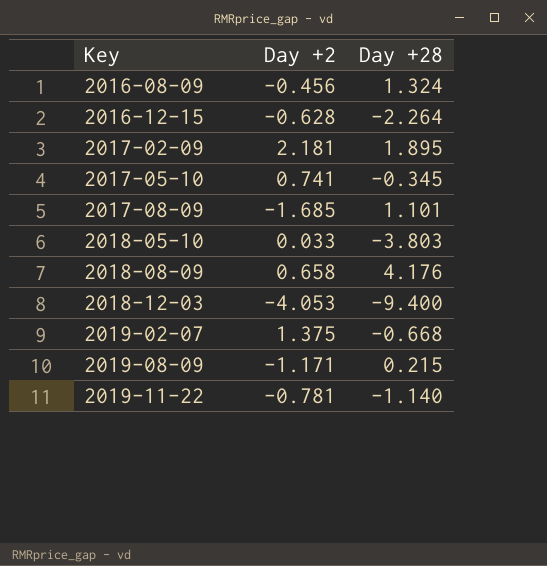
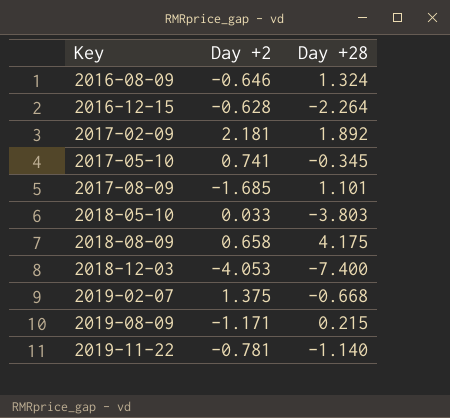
2016-08-09 | Day +2: -0.456 -> -0.646
2017-02-09 | Day +28: 1.895 -> 1.892
2018-08-09 | Day +28: 4.176 -> 4.175
2018-12-03 | Day +28: -9.400 -> -7.400

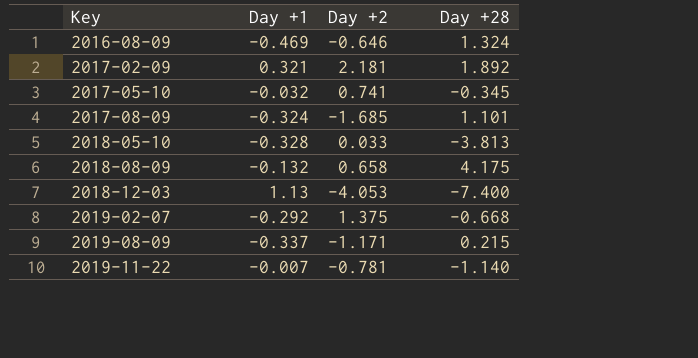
column Day +1 | position: none -> 2
row 2016-12-15: -0.628 | -2.264 -> none
2018-05-10 | Day +28: -3.803 -> -3.813

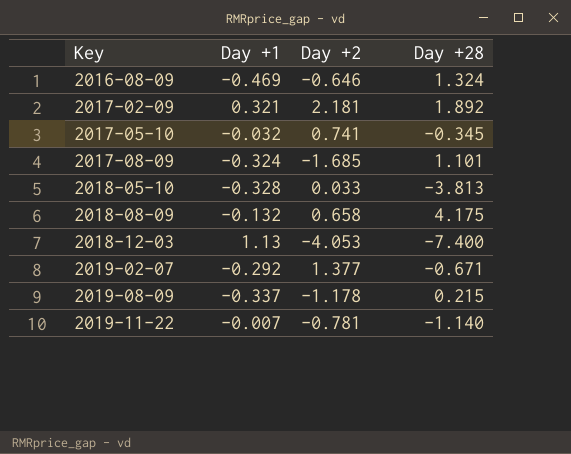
2019-02-07 | Day +2: 1.375 -> 1.377
2019-02-07 | Day +28: -0.668 -> -0.671
2019-08-09 | Day +2: -1.171 -> -1.178

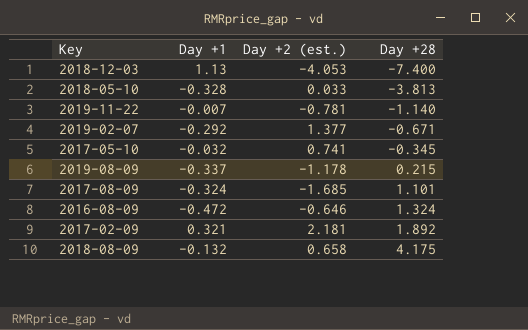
row order: Key ascending -> Day +28 ascending
column name: Day +2 -> Day +2 (est.)
2016-08-09 | Day +1: -0.469 -> -0.472

